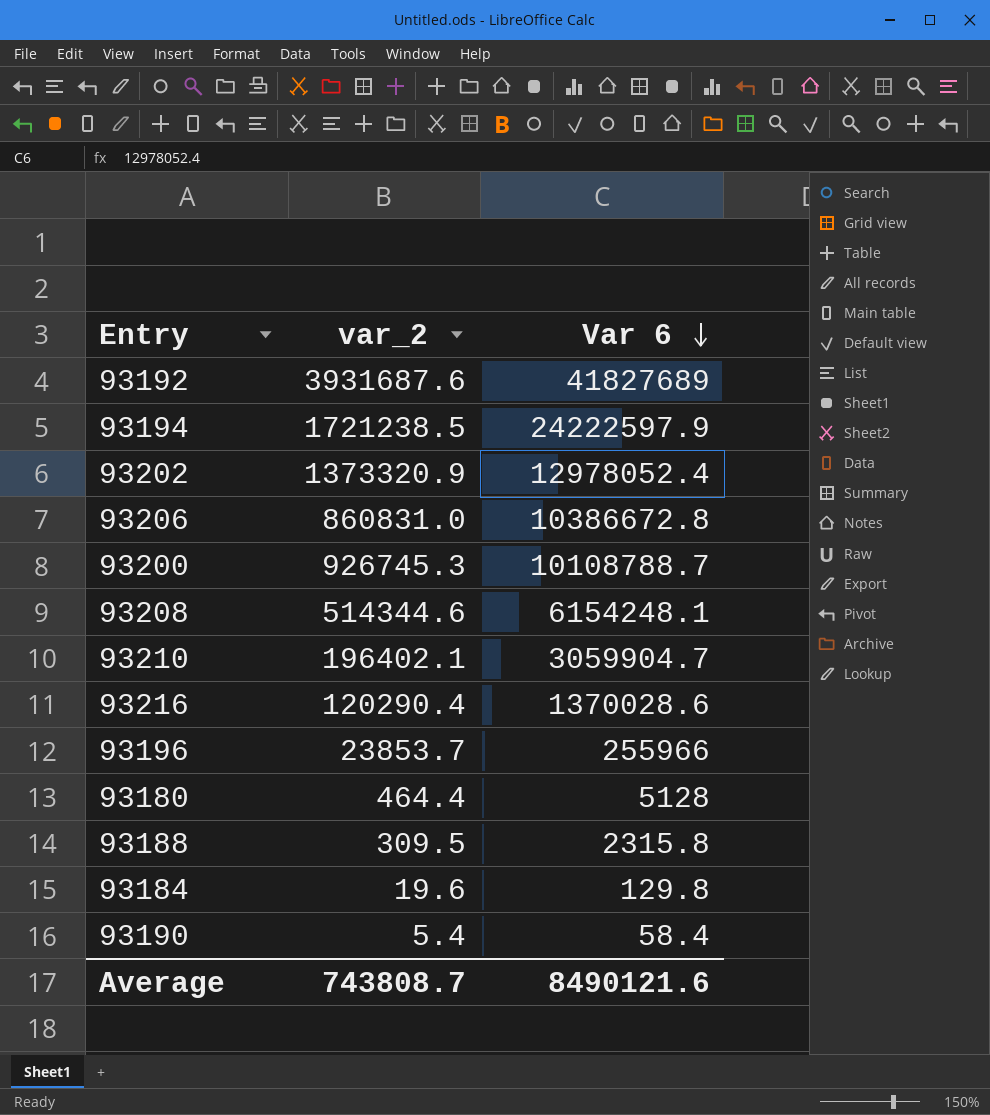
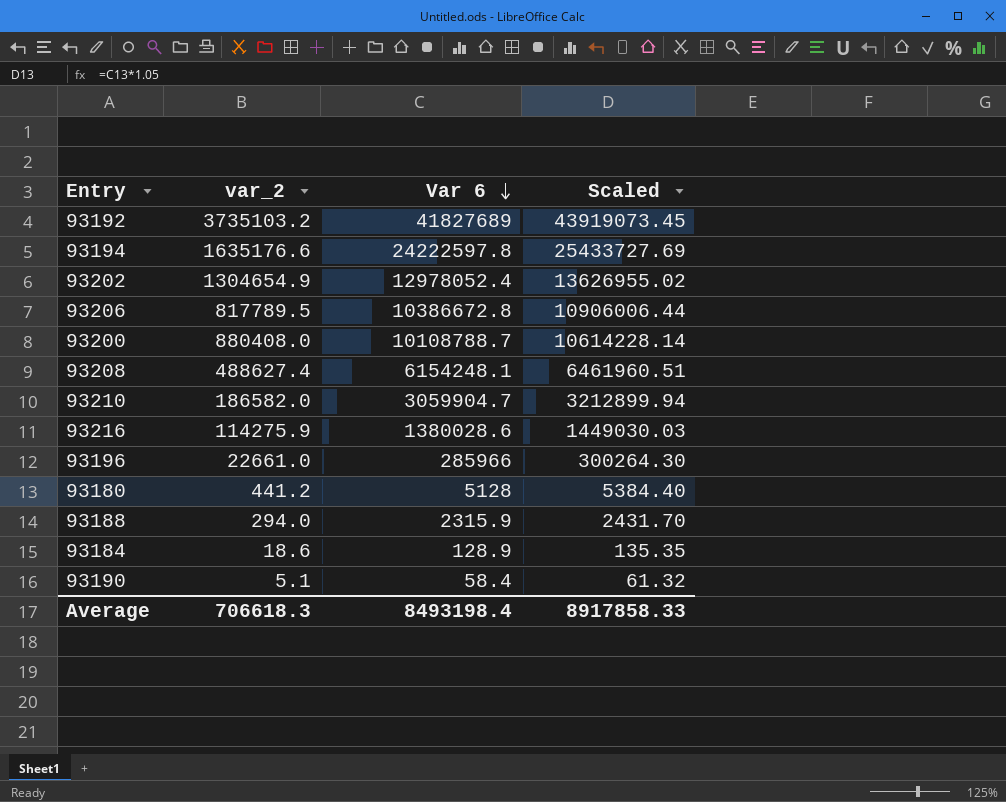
column Scaled | formula: none -> [Var 6] * 1.05
93192 | var_2: 3931687.6 -> 3735103.2
93194 | var_2: 1721238.5 -> 1635176.6
93194 | Var 6: 24222597.9 -> 24222597.8
93202 | var_2: 1373320.9 -> 1304654.9
93206 | var_2: 860831.0 -> 817789.5
93200 | var_2: 926745.3 -> 880408.0
93208 | var_2: 514344.6 -> 488627.4
93210 | var_2: 196402.1 -> 186582.0
93216 | var_2: 120290.4 -> 114275.9
93216 | Var 6: 1370028.6 -> 1380028.6
93196 | var_2: 23853.7 -> 22661.0
93196 | Var 6: 255966 -> 285966
93180 | var_2: 464.4 -> 441.2
93188 | var_2: 309.5 -> 294.0
93188 | Var 6: 2315.8 -> 2315.9
93184 | var_2: 19.6 -> 18.6
93184 | Var 6: 129.8 -> 128.9
93190 | var_2: 5.4 -> 5.1
Average | var_2: 743808.7 -> 706618.3
Average | Var 6: 8490121.6 -> 8493198.4

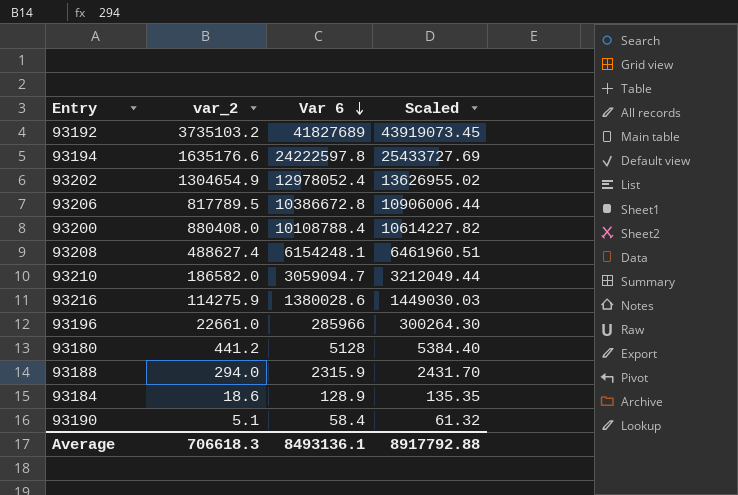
93200 | Var 6: 10108788.7 -> 10108788.4
93200 | Scaled: 10614228.14 -> 10614227.82
93210 | Var 6: 3059904.7 -> 3059094.7
93210 | Scaled: 3212899.94 -> 3212049.44
Average | Var 6: 8493198.4 -> 8493136.1
Average | Scaled: 8917858.33 -> 8917792.88

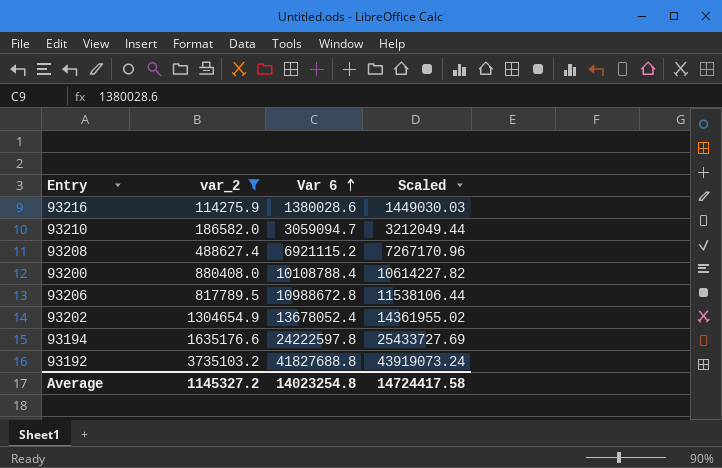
filter: none -> var_2 >= 114275.9
row order: Var 6 descending -> Var 6 ascending
93208 | Var 6: 6154248.1 -> 6921115.2
93208 | Scaled: 6461960.51 -> 7267170.96
93206 | Var 6: 10386672.8 -> 10988672.8
93206 | Scaled: 10906006.44 -> 11538106.44
93202 | Var 6: 12978052.4 -> 13678052.4
93202 | Scaled: 13626955.02 -> 14361955.02
93192 | Var 6: 41827689 -> 41827688.8
93192 | Scaled: 43919073.45 -> 43919073.24
Average | var_2: 706618.3 -> 1145327.2
Average | Var 6: 8493136.1 -> 14023254.8
Average | Scaled: 8917792.88 -> 14724417.58

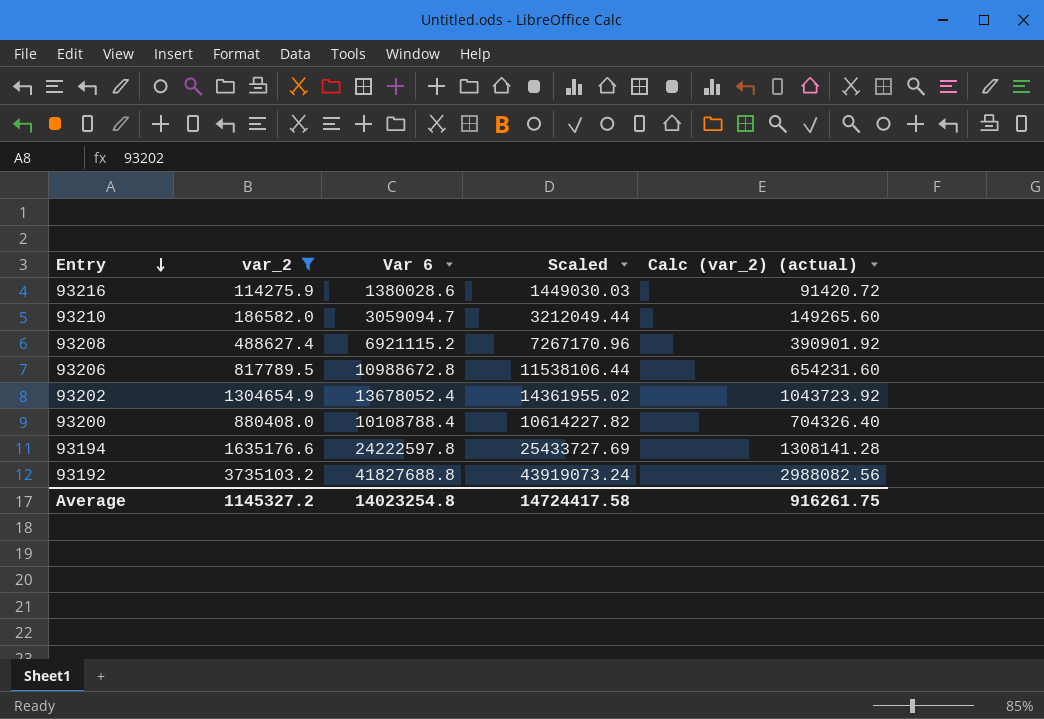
row order: Var 6 ascending -> Entry descending
column Calc (var_2) (actual) | formula: none -> [var_2] * 0.8

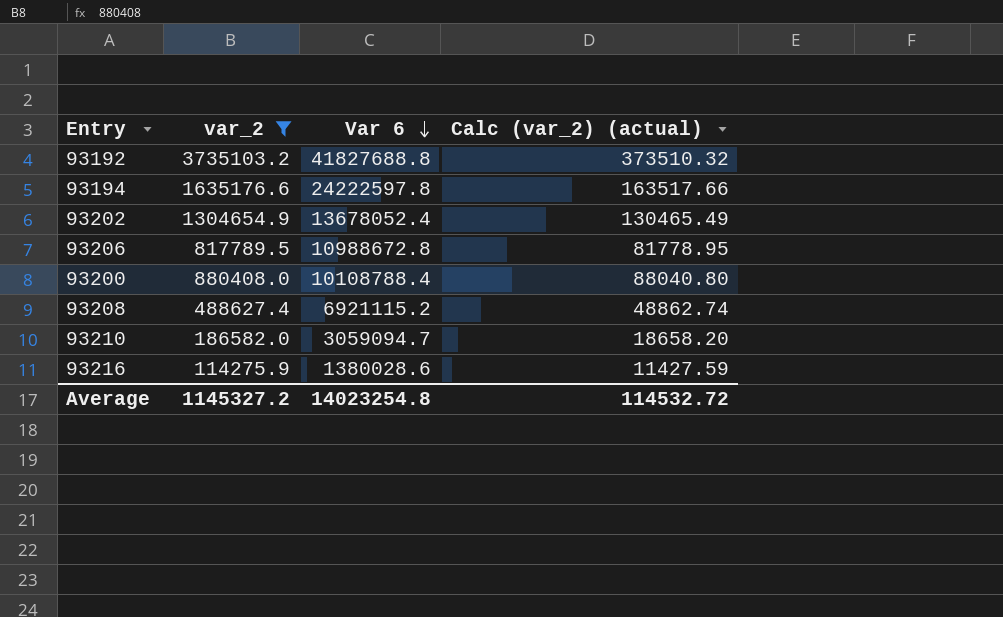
row order: Entry descending -> Var 6 descending
column Scaled | formula: [Var 6] * 1.05 -> none
column Calc (var_2) (actual) | formula: [var_2] * 0.8 -> [var_2] * 0.1
Average | Calc (var_2) (actual): 916261.75 -> 114532.72

